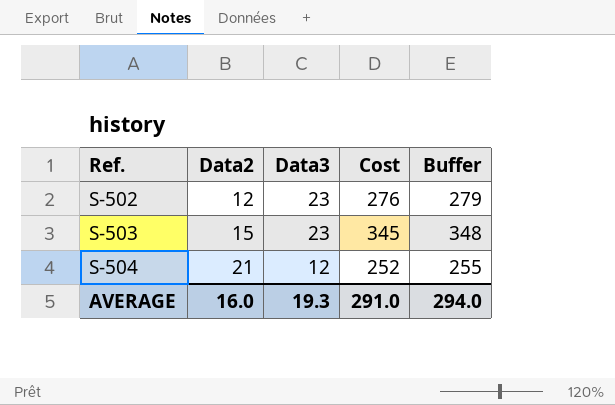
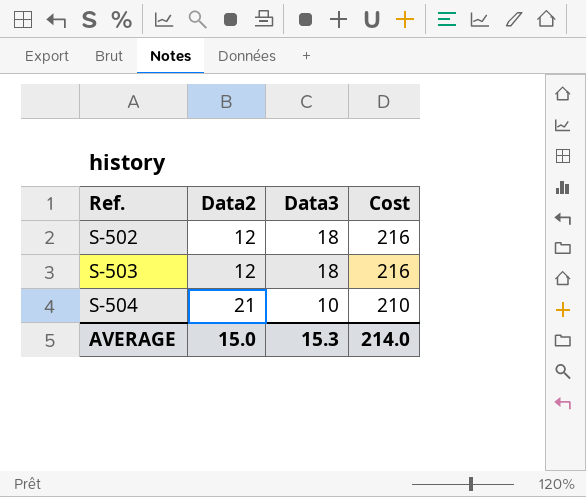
column Buffer | formula: [Cost] + 3 -> none
S-502 | Data3: 23 -> 18
S-502 | Cost: 276 -> 216
S-503 | Data2: 15 -> 12
S-503 | Data3: 23 -> 18
S-503 | Cost: 345 -> 216
S-504 | Data3: 12 -> 10
S-504 | Cost: 252 -> 210
AVERAGE | Data2: 16.0 -> 15.0
AVERAGE | Data3: 19.3 -> 15.3
AVERAGE | Cost: 291.0 -> 214.0

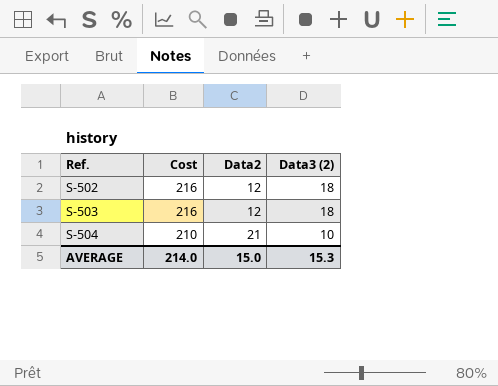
column Cost | position: 4 -> 2
column name: Data3 -> Data3 (2)

